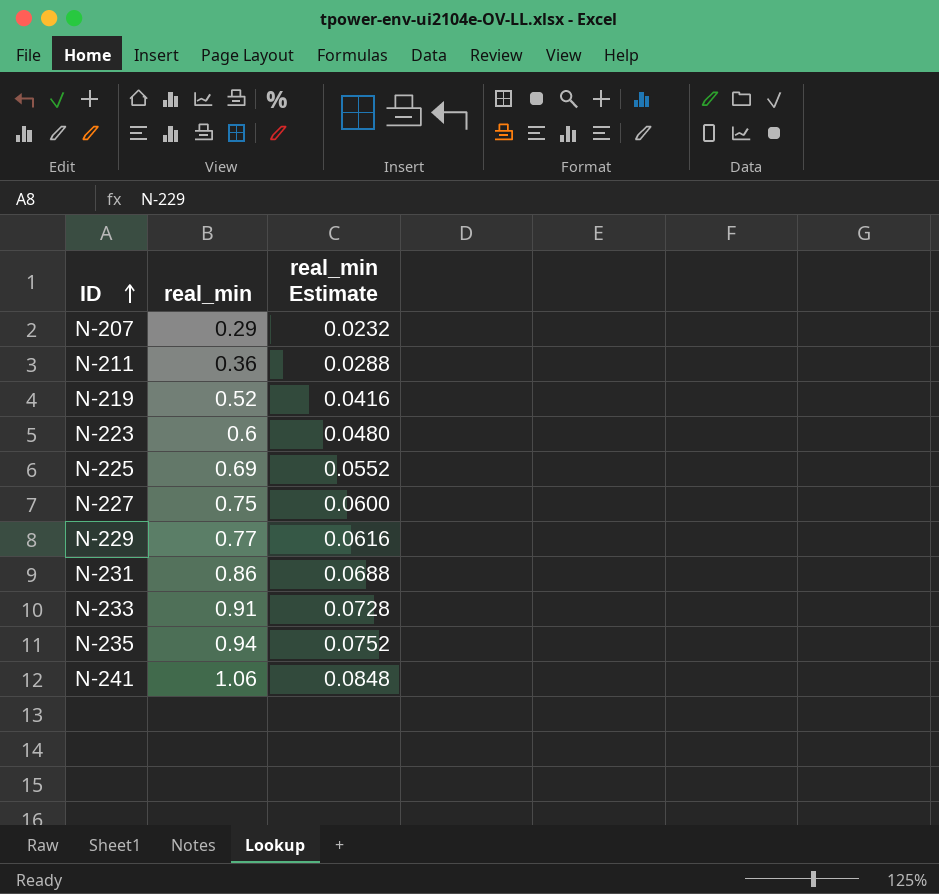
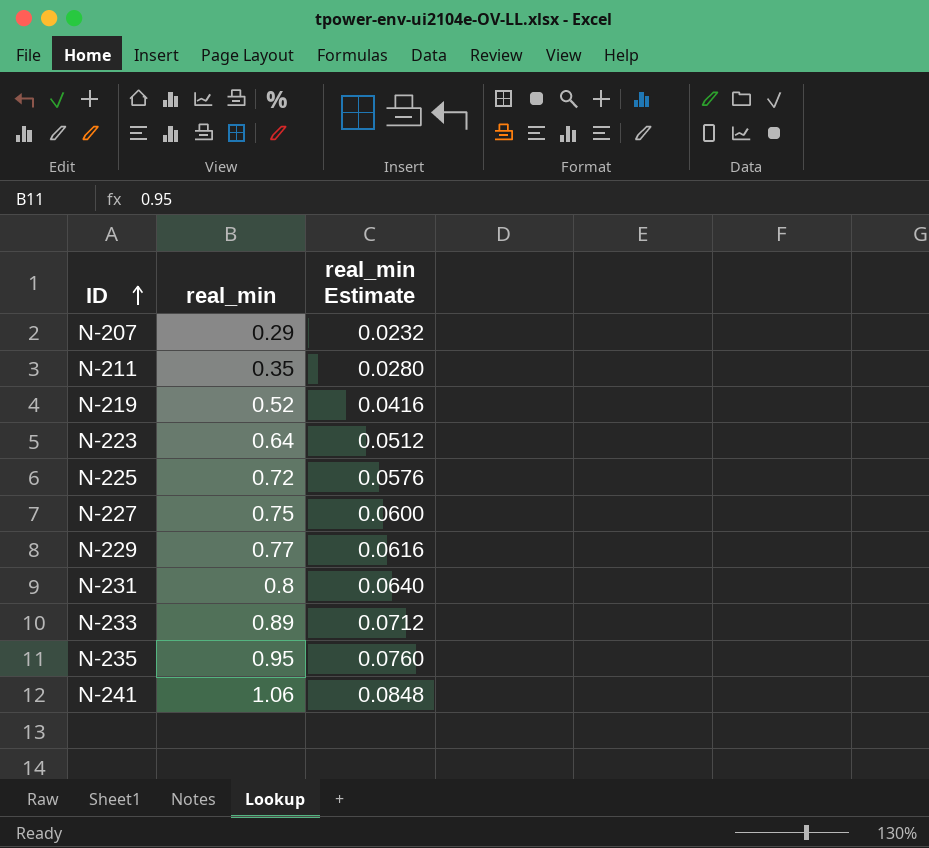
N-211 | real_min: 0.36 -> 0.35
N-211 | real_min Estimate: 0.0288 -> 0.0280
N-223 | real_min: 0.6 -> 0.64
N-223 | real_min Estimate: 0.0480 -> 0.0512
N-225 | real_min: 0.69 -> 0.72
N-225 | real_min Estimate: 0.0552 -> 0.0576
N-231 | real_min: 0.86 -> 0.8
N-231 | real_min Estimate: 0.0688 -> 0.0640
N-233 | real_min: 0.91 -> 0.89
N-233 | real_min Estimate: 0.0728 -> 0.0712
N-235 | real_min: 0.94 -> 0.95
N-235 | real_min Estimate: 0.0752 -> 0.0760

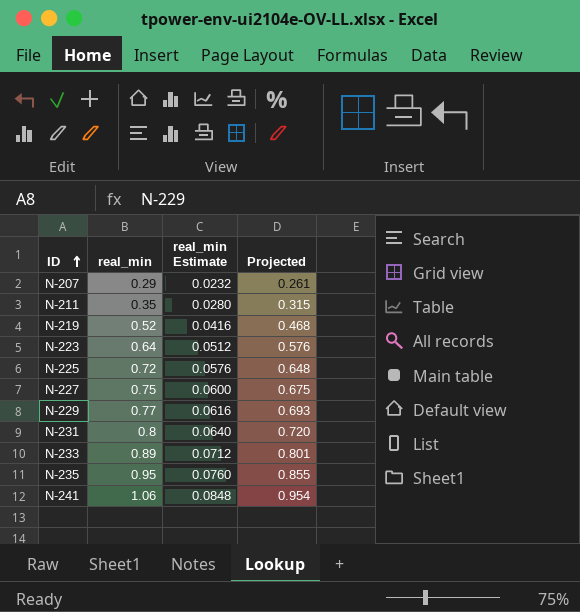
column Projected | formula: none -> [real_min] * 0.9

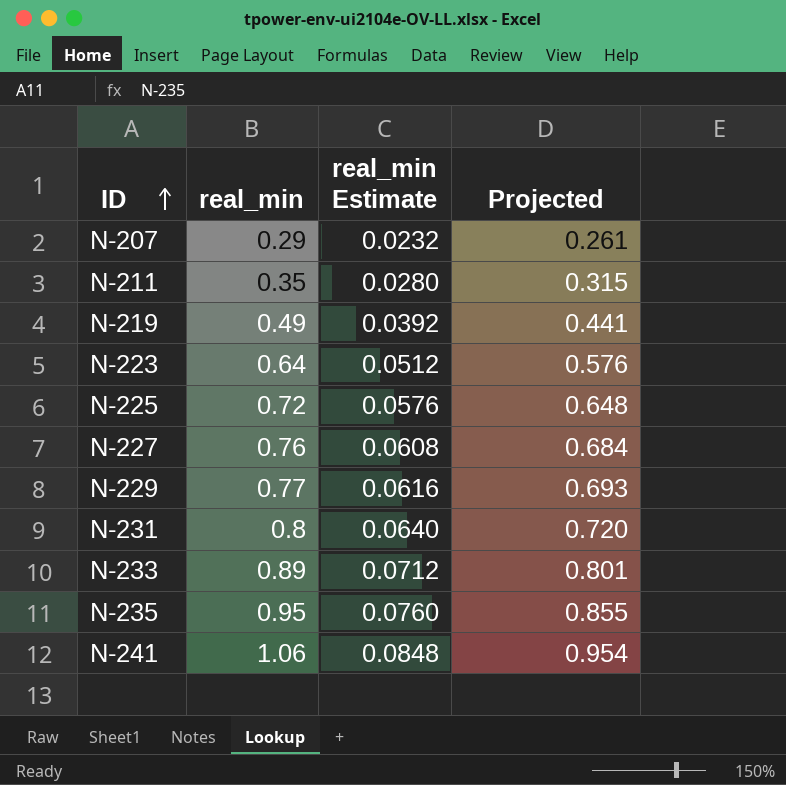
N-219 | real_min: 0.52 -> 0.49
N-219 | real_min Estimate: 0.0416 -> 0.0392
N-219 | Projected: 0.468 -> 0.441
N-227 | real_min: 0.75 -> 0.76
N-227 | real_min Estimate: 0.0600 -> 0.0608
N-227 | Projected: 0.675 -> 0.684

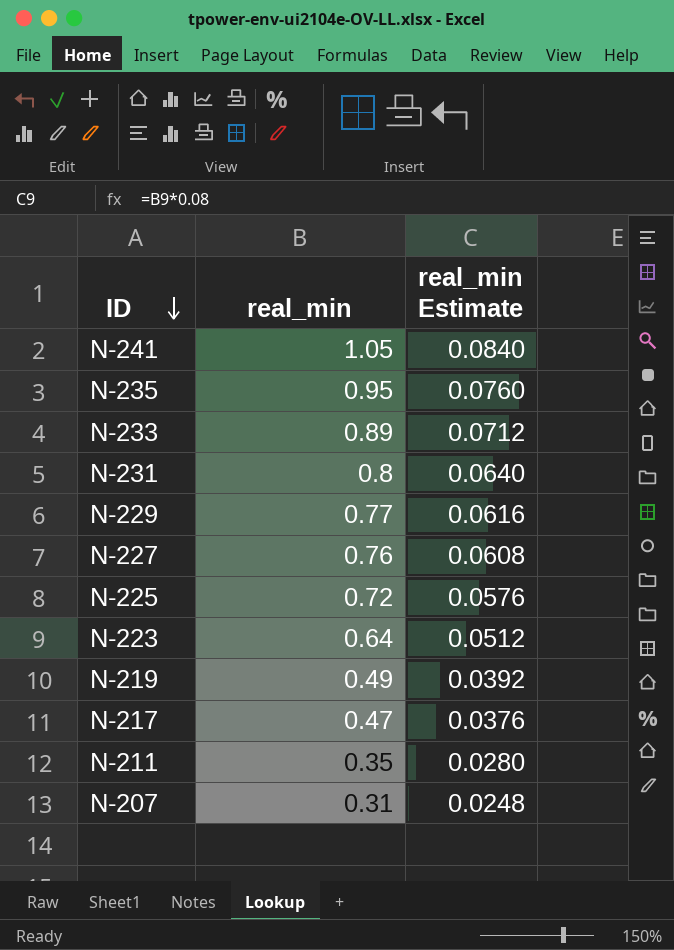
row order: ID ascending -> ID descending
column Projected | formula: [real_min] * 0.9 -> none
N-241 | real_min: 1.06 -> 1.05
N-241 | real_min Estimate: 0.0848 -> 0.0840
row N-217: none -> 0.47 | 0.0376
N-207 | real_min: 0.29 -> 0.31
N-207 | real_min Estimate: 0.0232 -> 0.0248

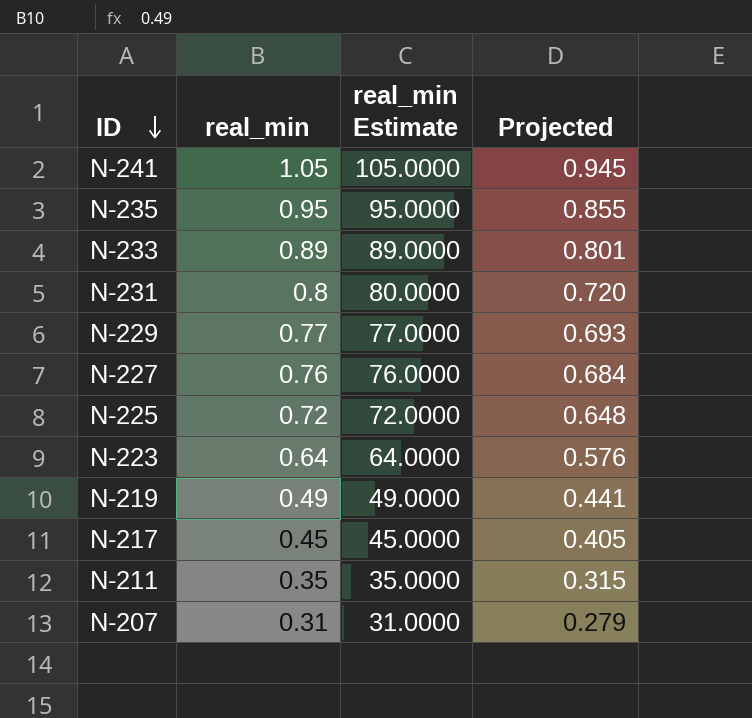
column real_min Estimate | formula: [real_min] * 0.08 -> [real_min] * 100
column Projected | formula: none -> [real_min] * 0.9
N-217 | real_min: 0.47 -> 0.45

